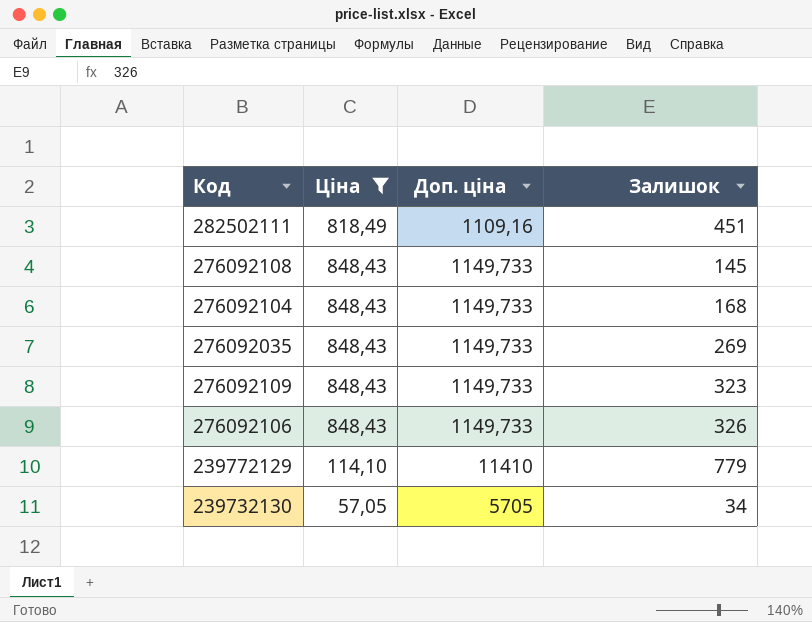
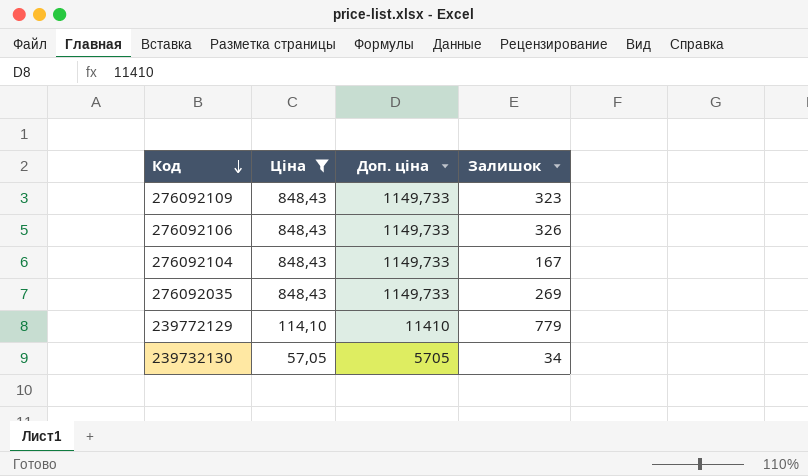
row order: none -> Код descending
row 282502111: 818,49 | 1109,16 | 451 -> none
row 276092108: 848,43 | 1149,733 | 145 -> none
276092104 | Залишок: 168 -> 167

